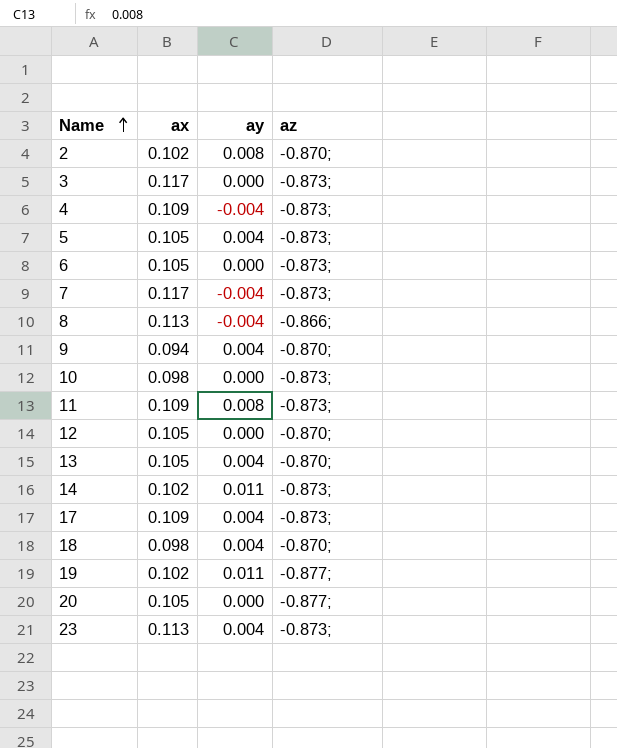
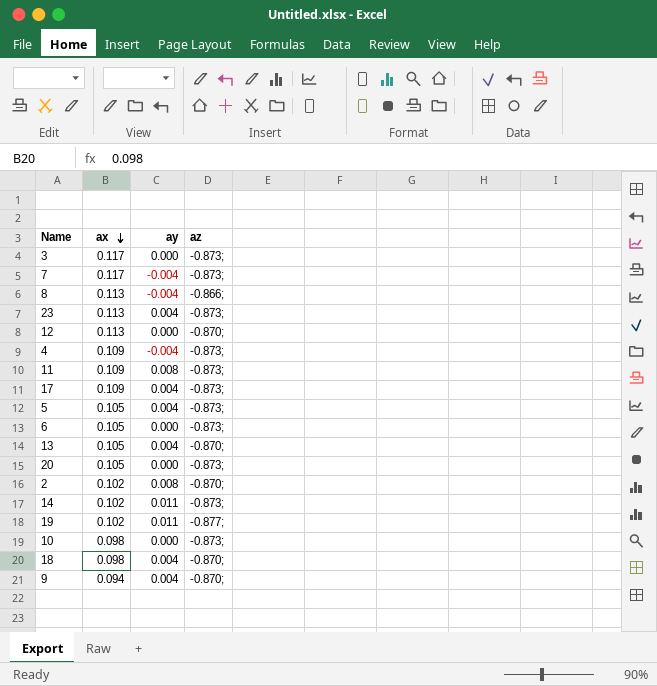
row order: Name ascending -> ax descending
12 | ax: 0.105 -> 0.113
20 | az: -0.877; -> -0.873;

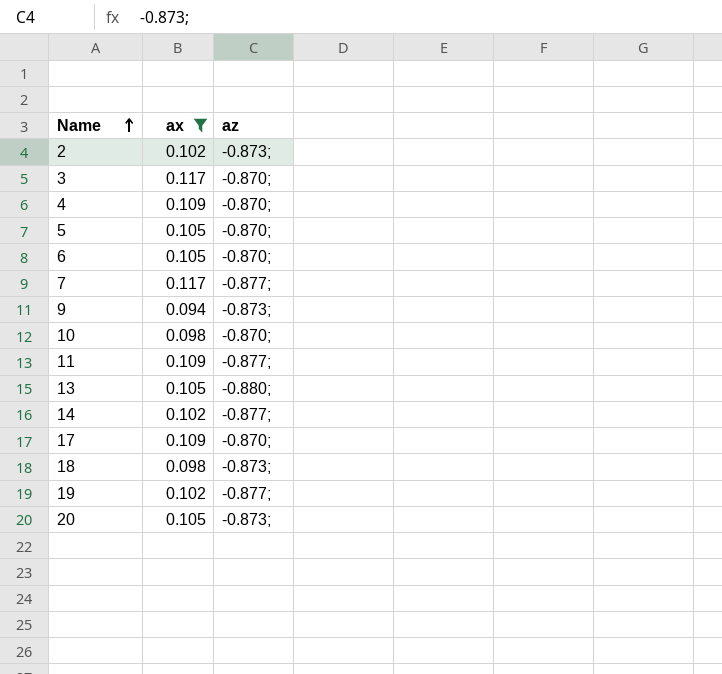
filter: none -> ax != 0.113
row order: ax descending -> Name ascending
column ay | position: 3 -> none
2 | az: -0.870; -> -0.873;
3 | az: -0.873; -> -0.870;
4 | az: -0.873; -> -0.870;
5 | az: -0.873; -> -0.870;
6 | az: -0.873; -> -0.870;
7 | az: -0.873; -> -0.877;
9 | az: -0.870; -> -0.873;
10 | az: -0.873; -> -0.870;
11 | az: -0.873; -> -0.877;
13 | az: -0.870; -> -0.880;
14 | az: -0.873; -> -0.877;
17 | az: -0.873; -> -0.870;
18 | az: -0.870; -> -0.873;

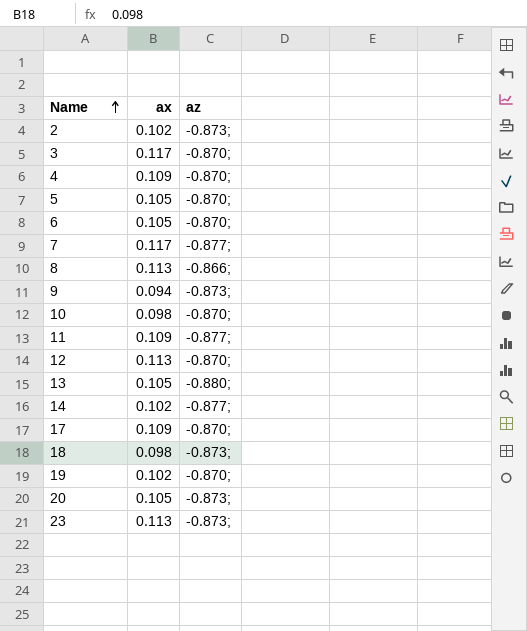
filter: ax != 0.113 -> none
19 | az: -0.877; -> -0.870;

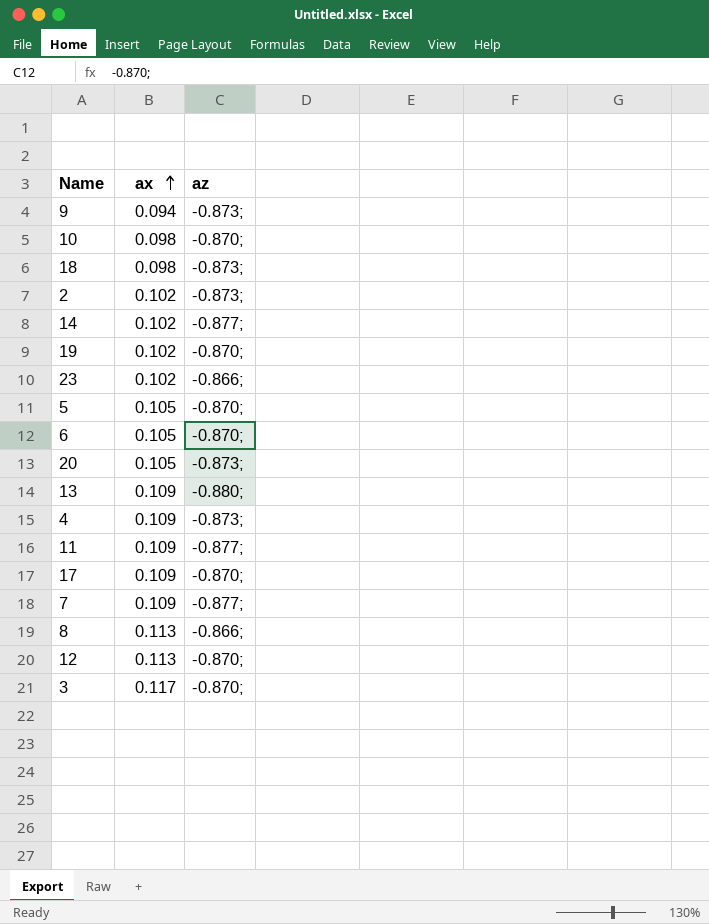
row order: Name ascending -> ax ascending
23 | ax: 0.113 -> 0.102
23 | az: -0.873; -> -0.866;
13 | ax: 0.105 -> 0.109
4 | az: -0.870; -> -0.873;
7 | ax: 0.117 -> 0.109

